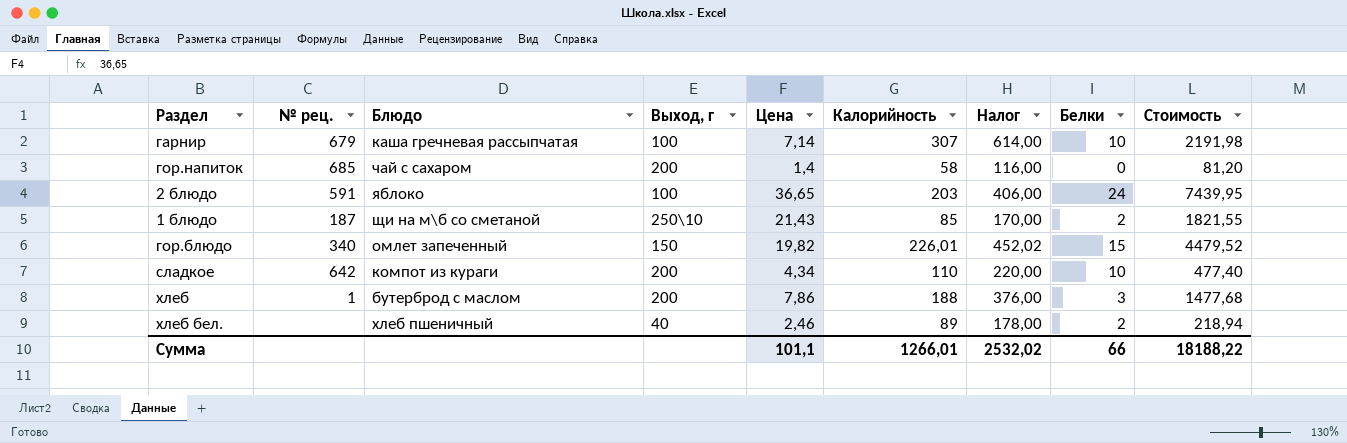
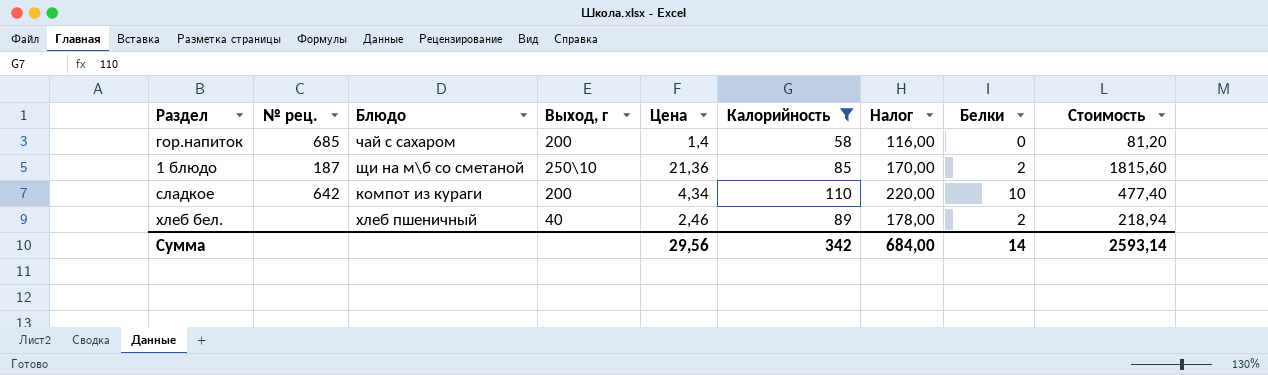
filter: none -> Калорийность <= 110
1 блюдо | Цена: 21,43 -> 21,36
1 блюдо | Стоимость: 1821,55 -> 1815,60
Сумма | Цена: 101,1 -> 29,56
Сумма | Калорийность: 1266,01 -> 342
Сумма | Налог: 2532,02 -> 684,00
Сумма | Белки: 66 -> 14
Сумма | Стоимость: 18188,22 -> 2593,14

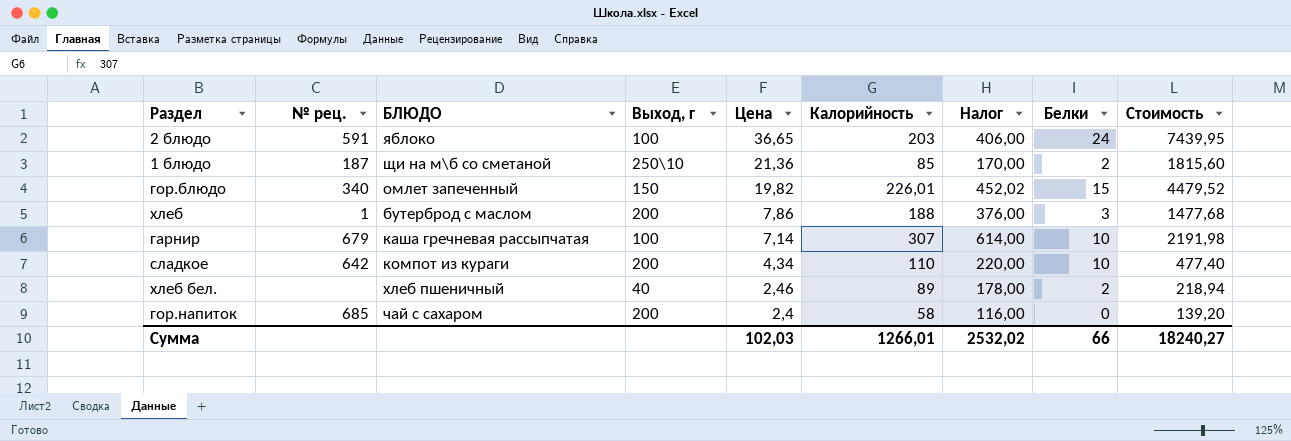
filter: Калорийность <= 110 -> none
row order: none -> Цена descending
column name: Блюдо -> БЛЮДО
гор.напиток | Цена: 1,4 -> 2,4
гор.напиток | Стоимость: 81,20 -> 139,20
Сумма | Цена: 29,56 -> 102,03
Сумма | Калорийность: 342 -> 1266,01
Сумма | Налог: 684,00 -> 2532,02
Сумма | Белки: 14 -> 66
Сумма | Стоимость: 2593,14 -> 18240,27

